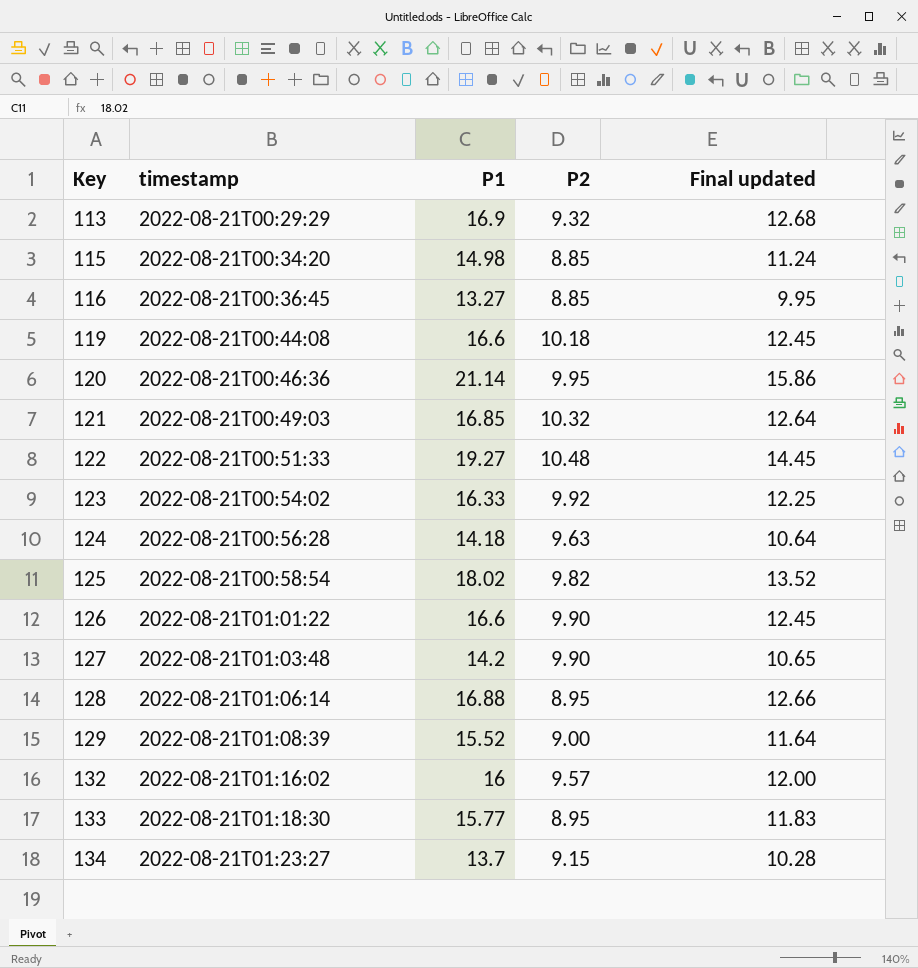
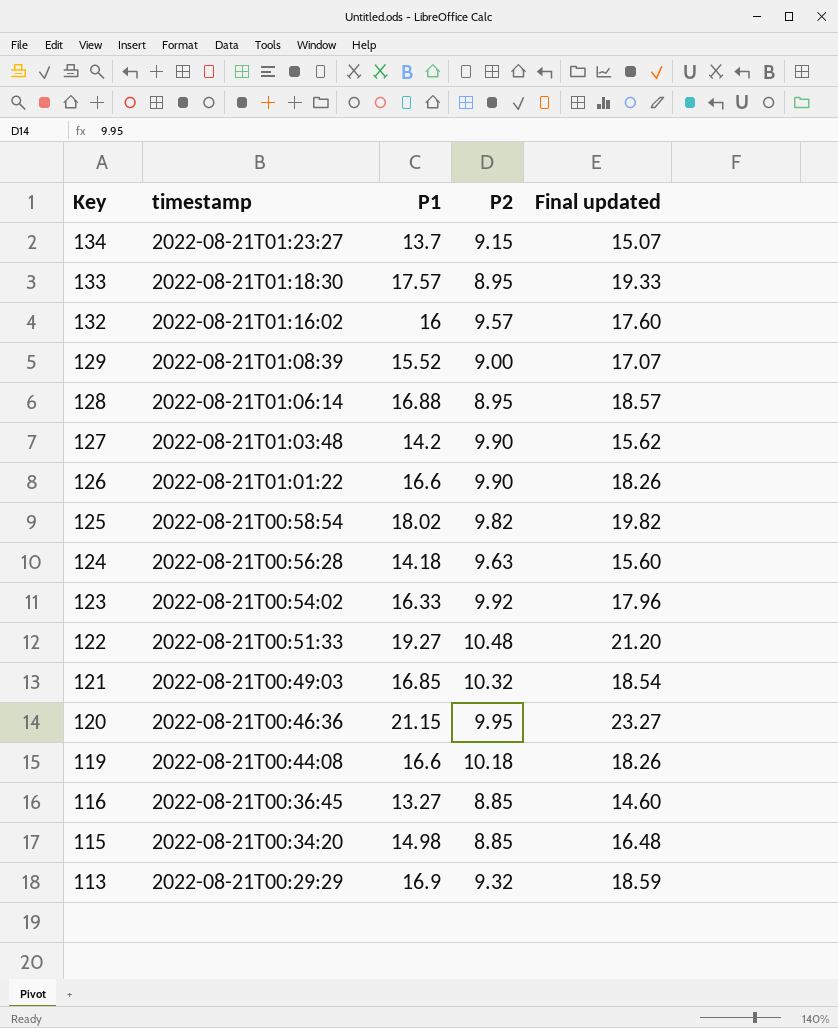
row order: Key ascending -> Key descending
column Final updated | formula: [P1] * 0.75 -> [P1] * 1.1
133 | P1: 15.77 -> 17.57
120 | P1: 21.14 -> 21.15

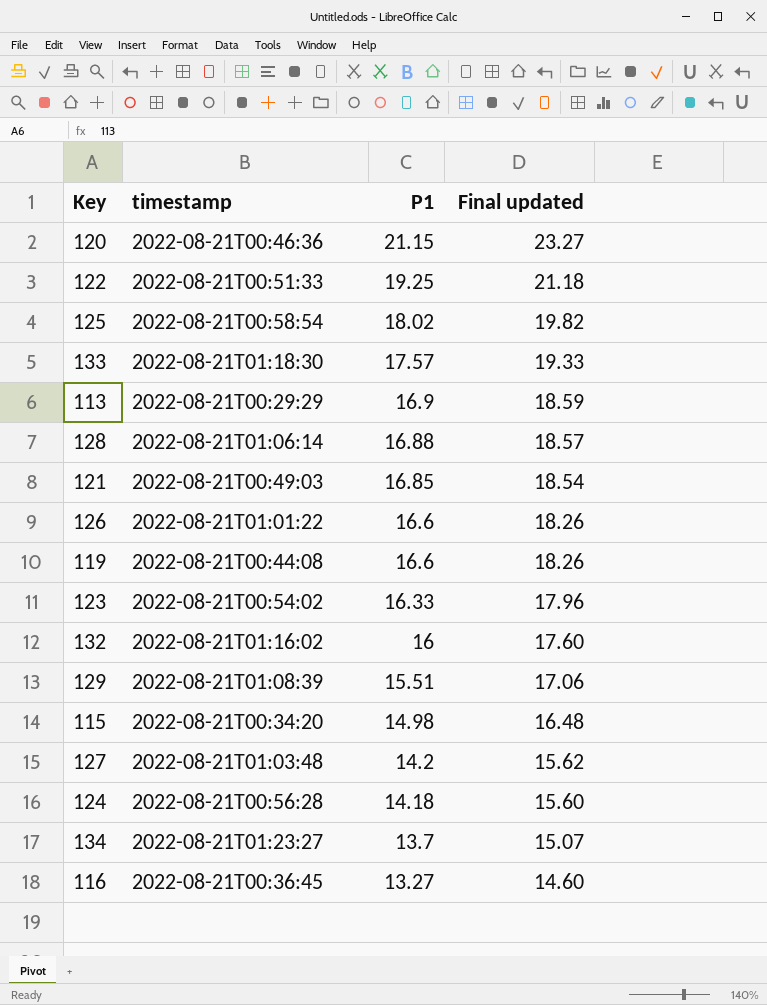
row order: Key descending -> P1 descending
column P2 | position: 4 -> none
122 | P1: 19.27 -> 19.25
122 | Final updated: 21.20 -> 21.18
129 | P1: 15.52 -> 15.51
129 | Final updated: 17.07 -> 17.06

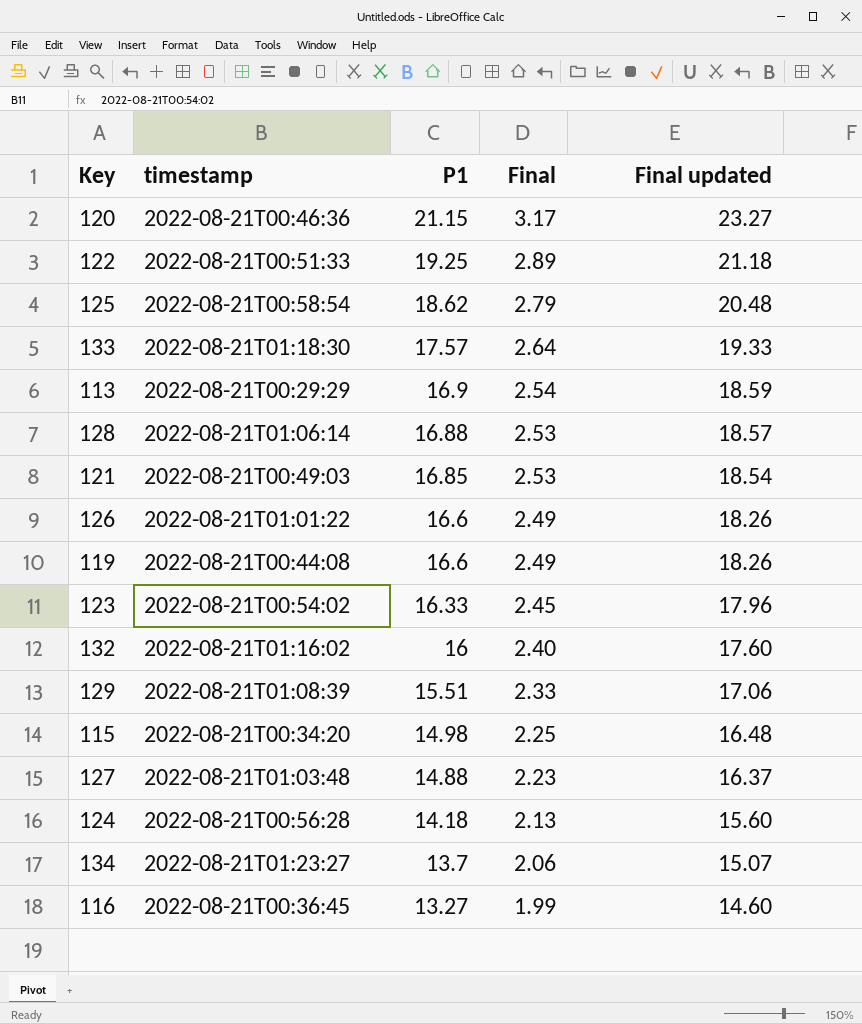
column Final | formula: none -> [P1] * 0.15
125 | P1: 18.02 -> 18.62
125 | Final updated: 19.82 -> 20.48
127 | P1: 14.2 -> 14.88
127 | Final updated: 15.62 -> 16.37

